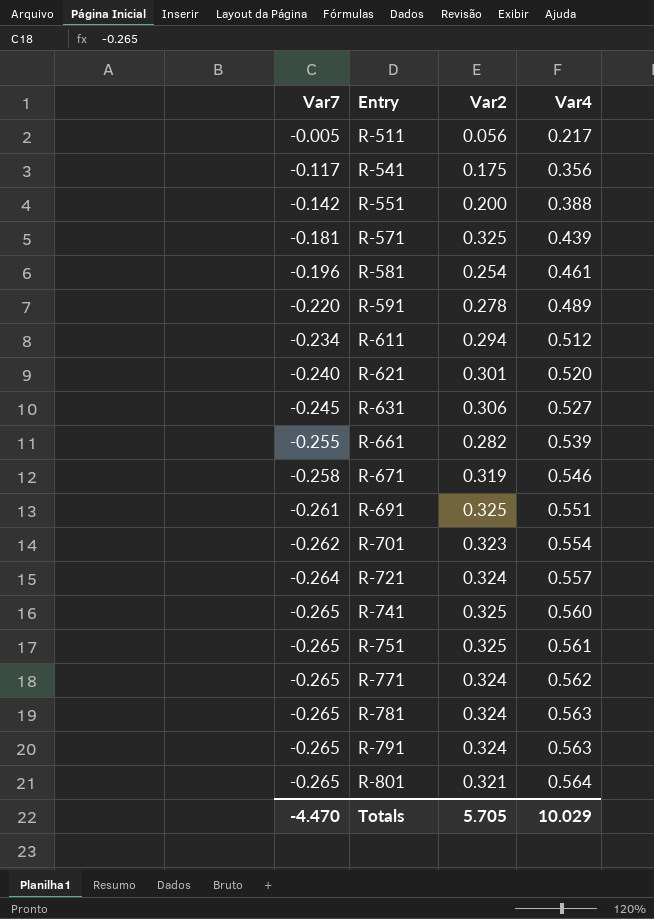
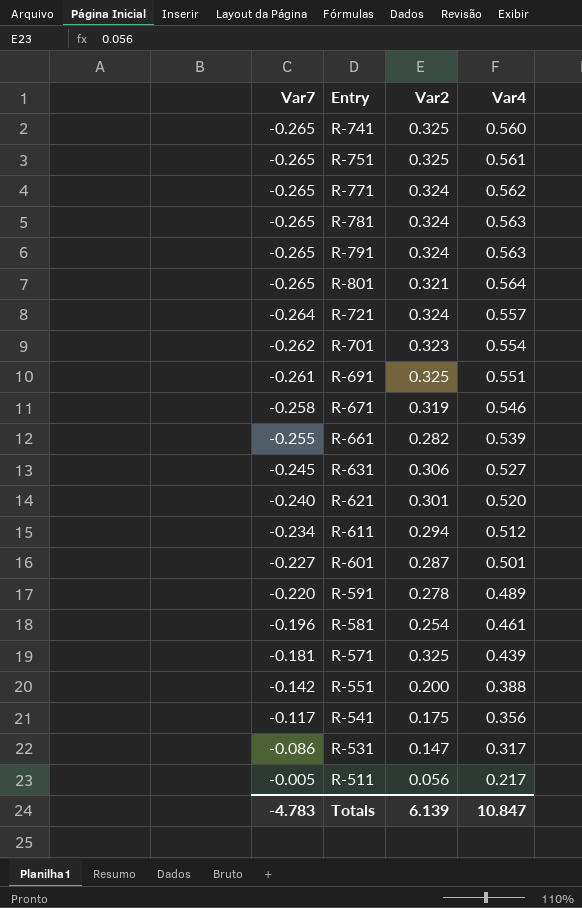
row order: Var7 descending -> Var7 ascending
row R-601: none -> -0.227 | 0.287 | 0.501
row R-531: none -> -0.086 | 0.147 | 0.317
Totals | Var7: -4.470 -> -4.783
Totals | Var2: 5.705 -> 6.139
Totals | Var4: 10.029 -> 10.847

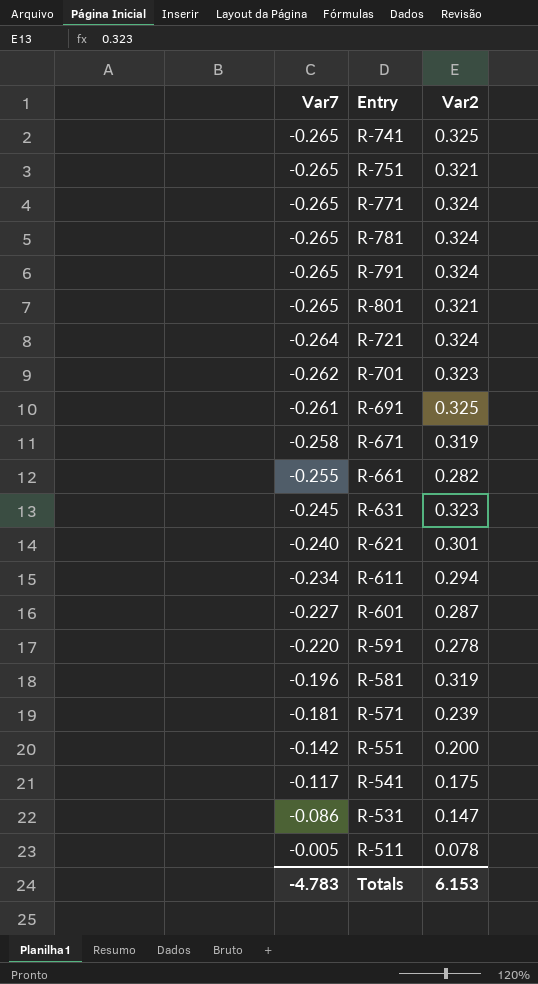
column Var4 | position: 4 -> none
R-751 | Var2: 0.325 -> 0.321
R-631 | Var2: 0.306 -> 0.323
R-581 | Var2: 0.254 -> 0.319
R-571 | Var2: 0.325 -> 0.239
R-511 | Var2: 0.056 -> 0.078
Totals | Var2: 6.139 -> 6.153

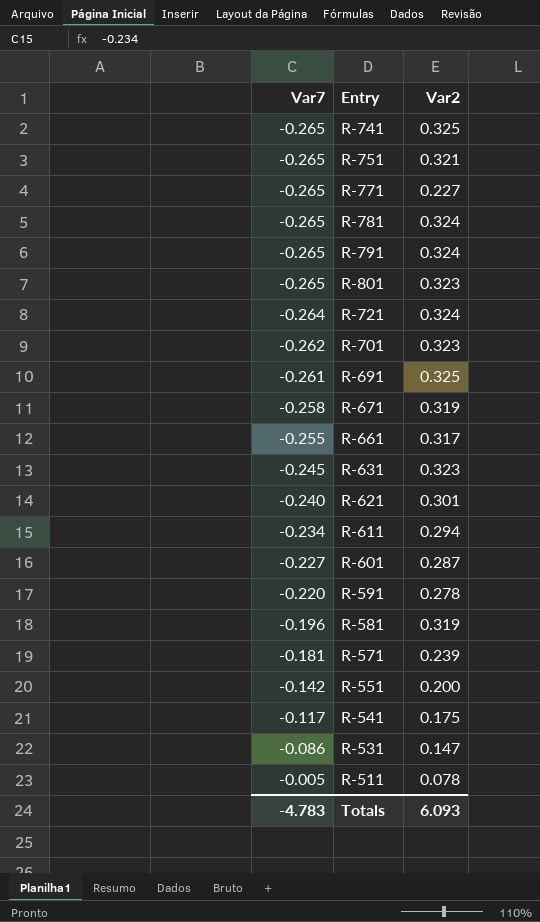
R-771 | Var2: 0.324 -> 0.227
R-801 | Var2: 0.321 -> 0.323
R-661 | Var2: 0.282 -> 0.317
Totals | Var2: 6.153 -> 6.093

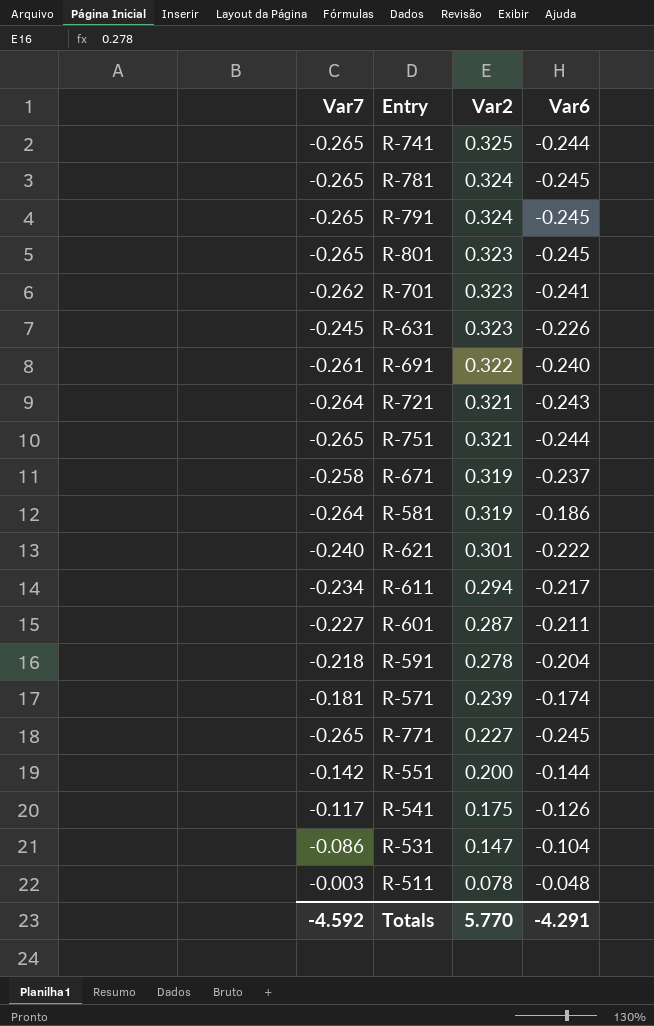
row order: Var7 ascending -> Var2 descending
column Var6 | position: none -> 4
row R-661: -0.255 | 0.317 -> none
R-691 | Var2: 0.325 -> 0.322
R-721 | Var2: 0.324 -> 0.321
R-581 | Var7: -0.196 -> -0.264
R-591 | Var7: -0.220 -> -0.218
R-511 | Var7: -0.005 -> -0.003
Totals | Var7: -4.783 -> -4.592
Totals | Var2: 6.093 -> 5.770

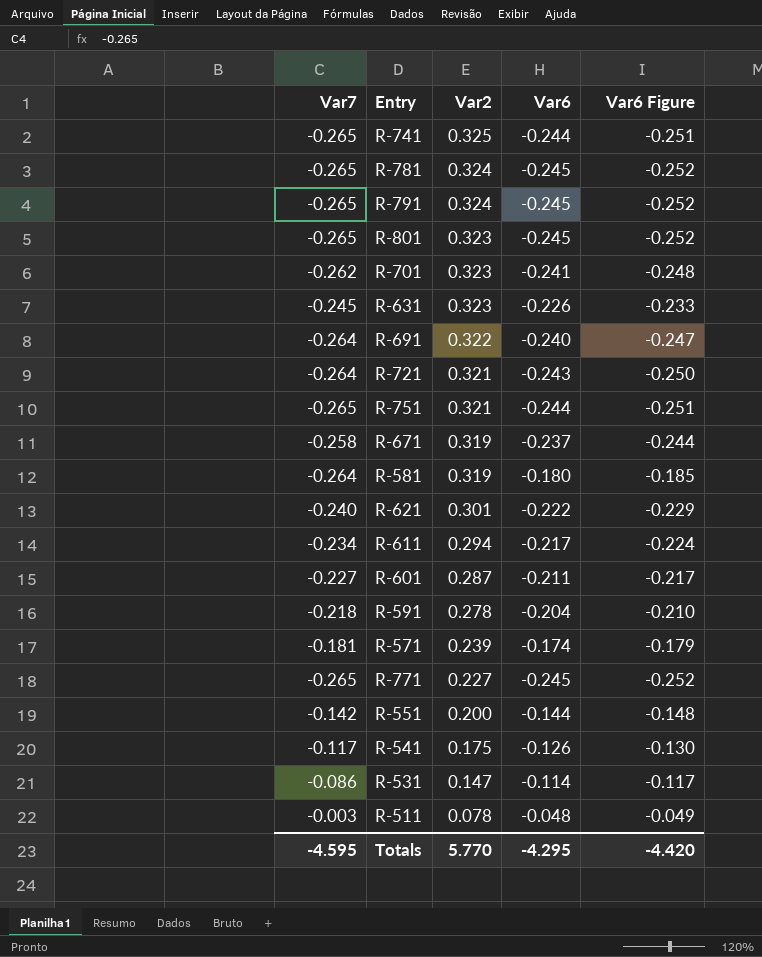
column Var6 Figure | formula: none -> [Var6] * 1.03
R-691 | Var7: -0.261 -> -0.264
R-581 | Var6: -0.186 -> -0.180
R-531 | Var6: -0.104 -> -0.114
Totals | Var7: -4.592 -> -4.595
Totals | Var6: -4.291 -> -4.295

